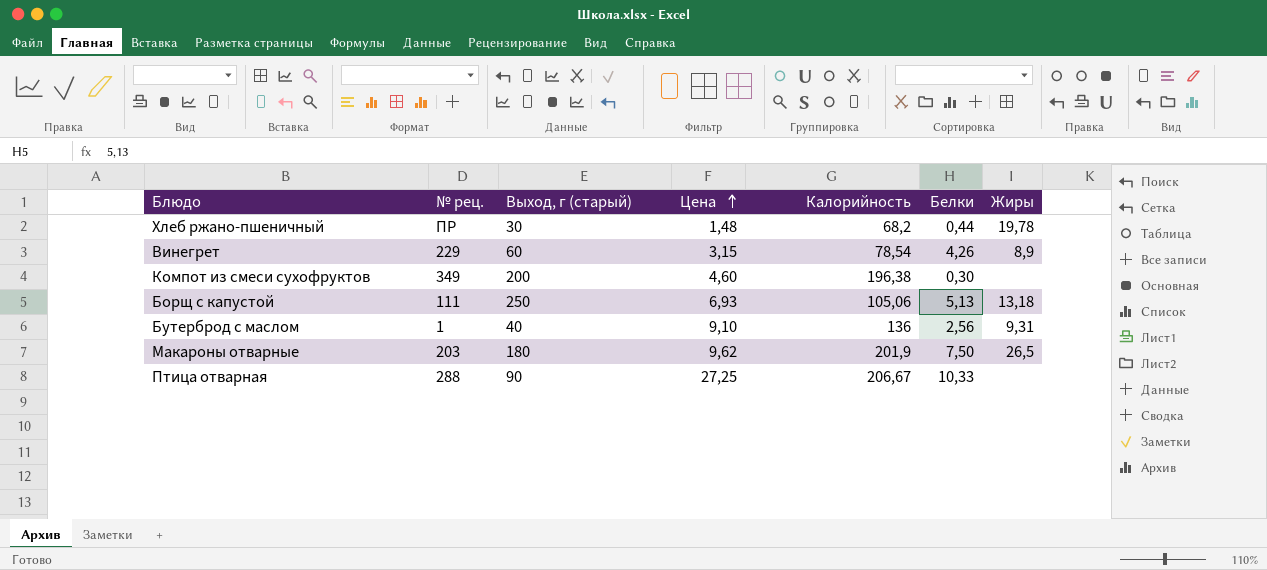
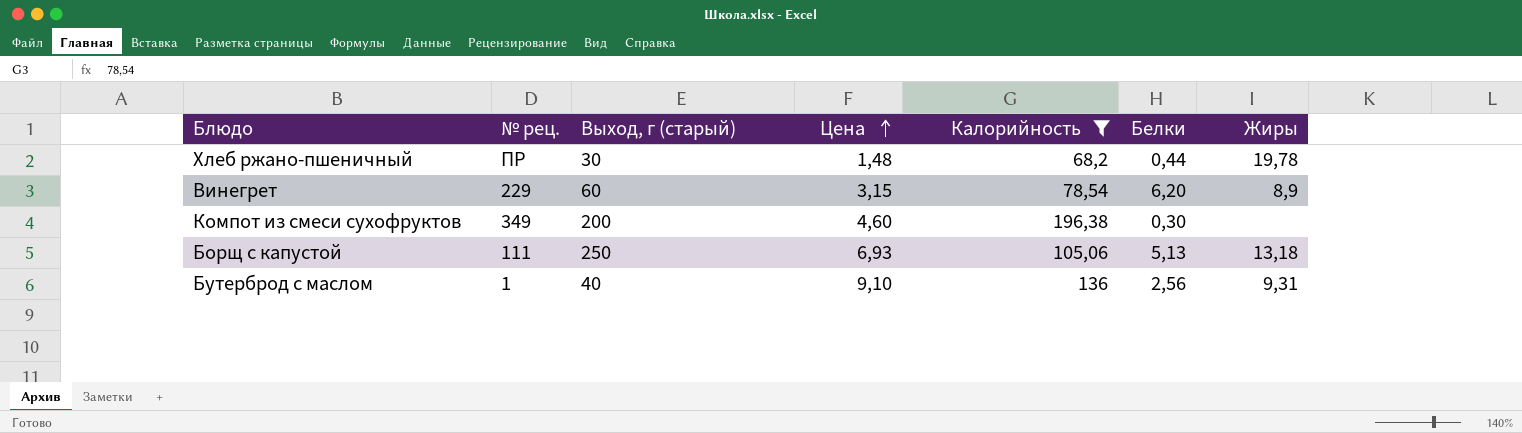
filter: none -> Калорийность <= 196,38
Винегрет | Белки: 4,26 -> 6,20

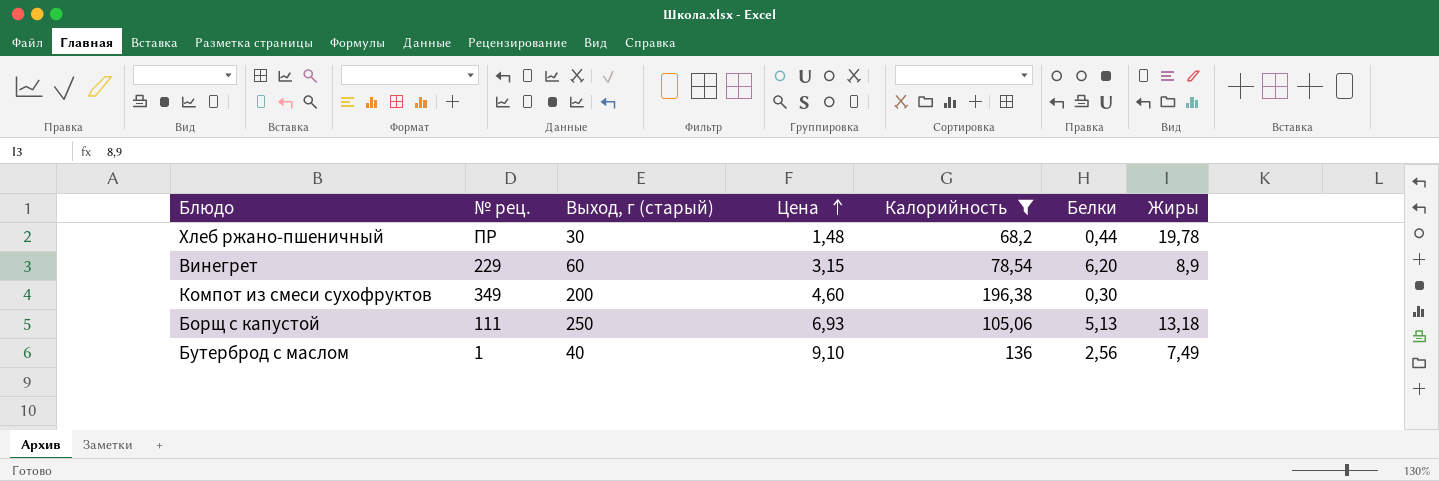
Бутерброд с маслом | Жиры: 9,31 -> 7,49

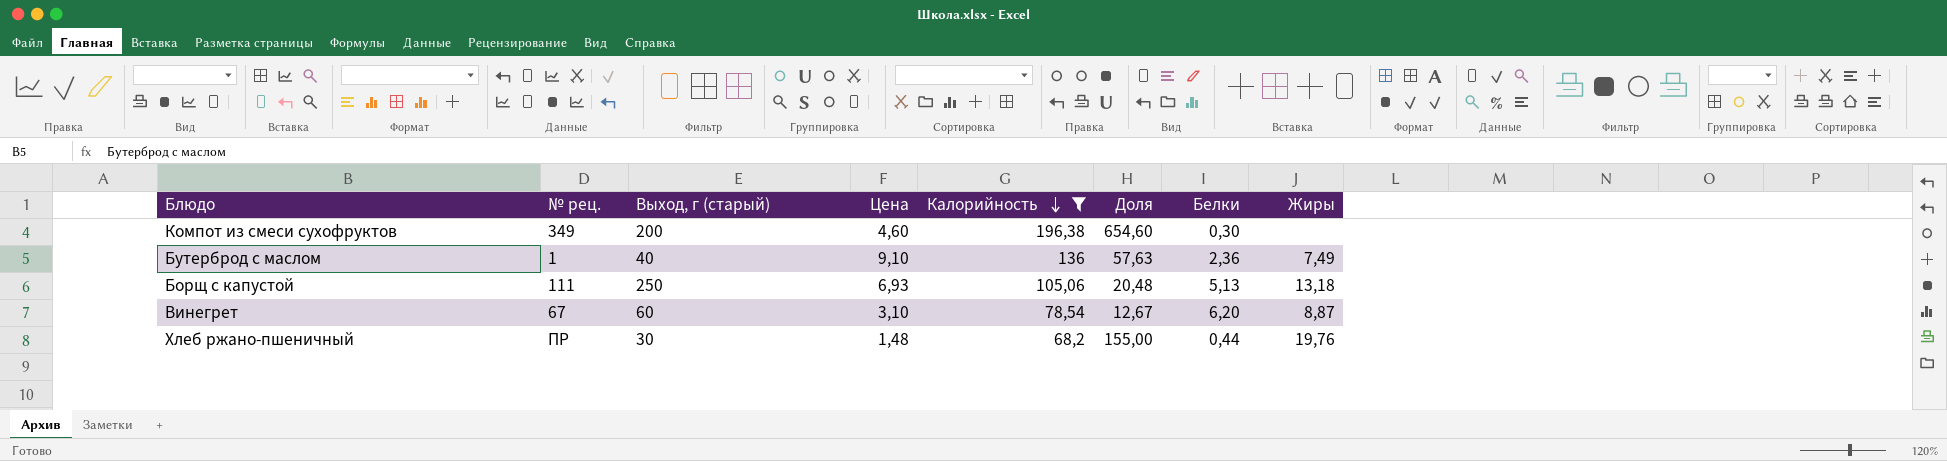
row order: Цена ascending -> Калорийность descending
column Доля | formula: none -> [Калорийность] / [Белки]
Бутерброд с маслом | Белки: 2,56 -> 2,36
Винегрет | № рец.: 229 -> 67
Винегрет | Цена: 3,15 -> 3,10
Винегрет | Жиры: 8,9 -> 8,87
Хлеб ржано-пшеничный | Жиры: 19,78 -> 19,76

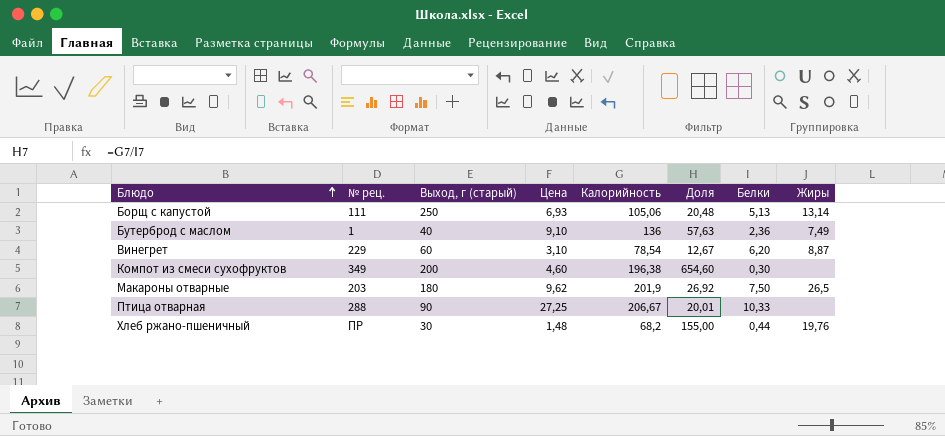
filter: Калорийность <= 196,38 -> none
row order: Калорийность descending -> Блюдо ascending
Борщ с капустой | Жиры: 13,18 -> 13,14
Винегрет | № рец.: 67 -> 229

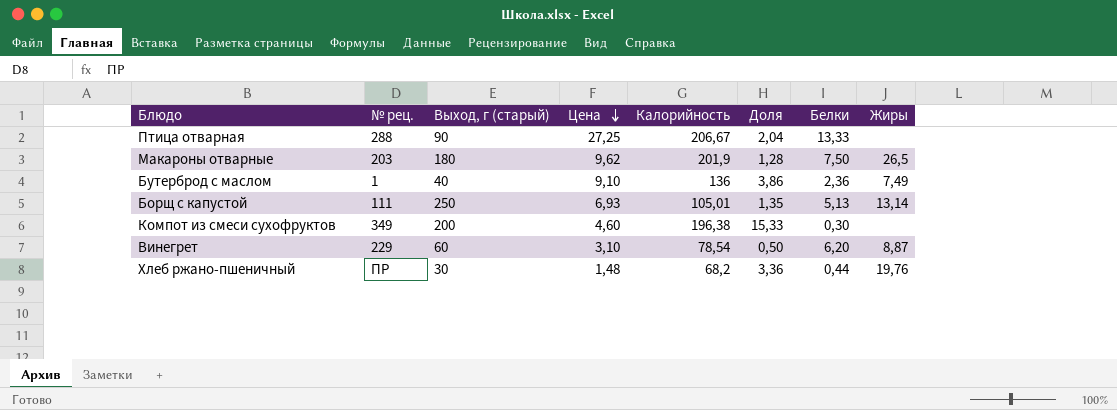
row order: Блюдо ascending -> Цена descending
column Доля | formula: [Калорийность] / [Белки] -> [Цена] / [Белки]
Птица отварная | Белки: 10,33 -> 13,33
Борщ с капустой | Калорийность: 105,06 -> 105,01

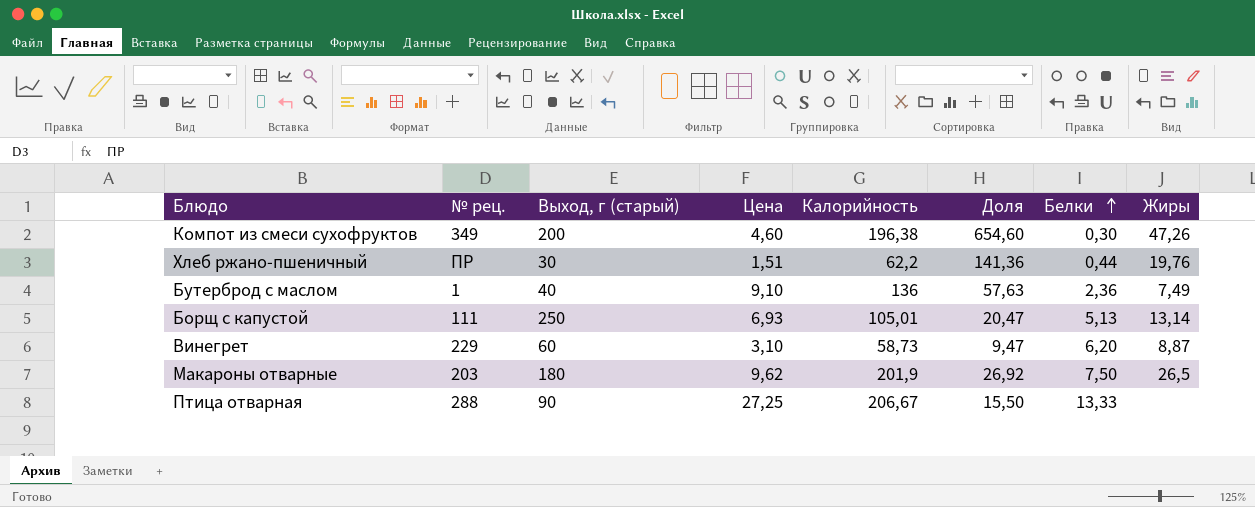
row order: Цена descending -> Белки ascending
column Доля | formula: [Цена] / [Белки] -> [Калорийность] / [Белки]
Компот из смеси сухофруктов | Жиры: none -> 47,26
Хлеб ржано-пшеничный | Цена: 1,48 -> 1,51
Хлеб ржано-пшеничный | Калорийность: 68,2 -> 62,2
Винегрет | Калорийность: 78,54 -> 58,73

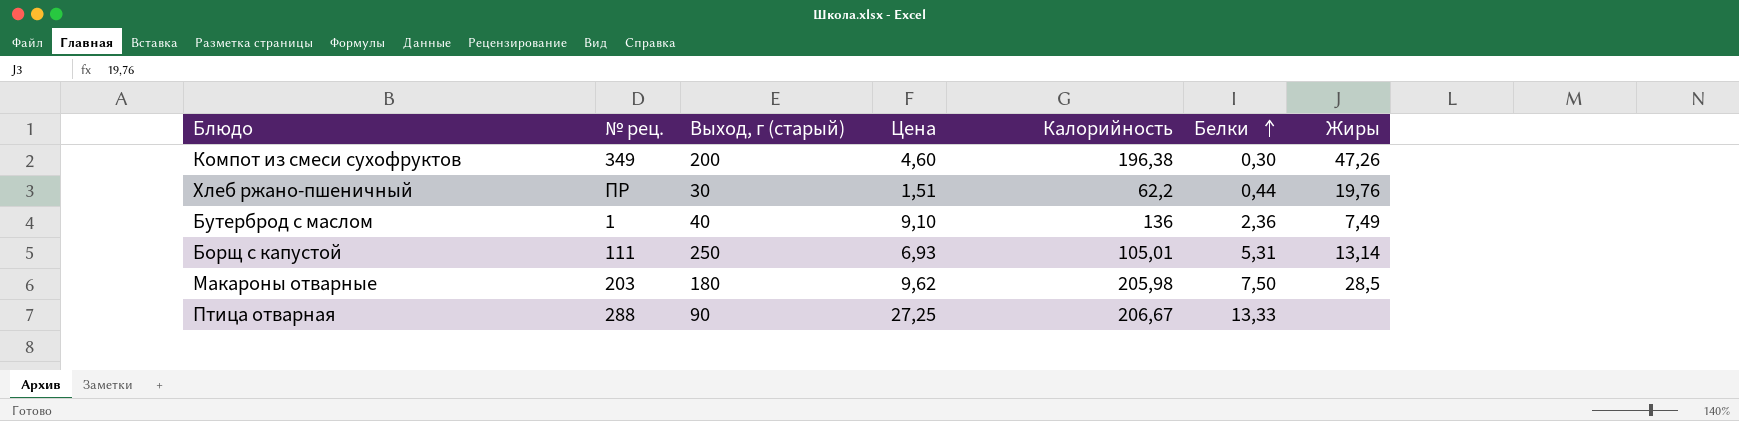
column Доля | formula: [Калорийность] / [Белки] -> none
row Винегрет: 229 | 60 | 3,10 | 58,73 | 9,47 | 6,20 | 8,87 -> none
Борщ с капустой | Белки: 5,13 -> 5,31
Макароны отварные | Калорийность: 201,9 -> 205,98
Макароны отварные | Жиры: 26,5 -> 28,5

